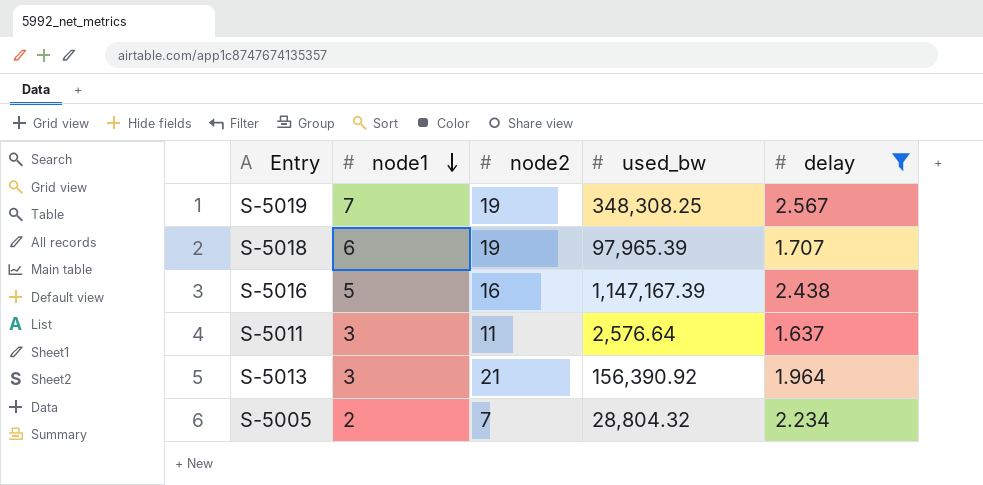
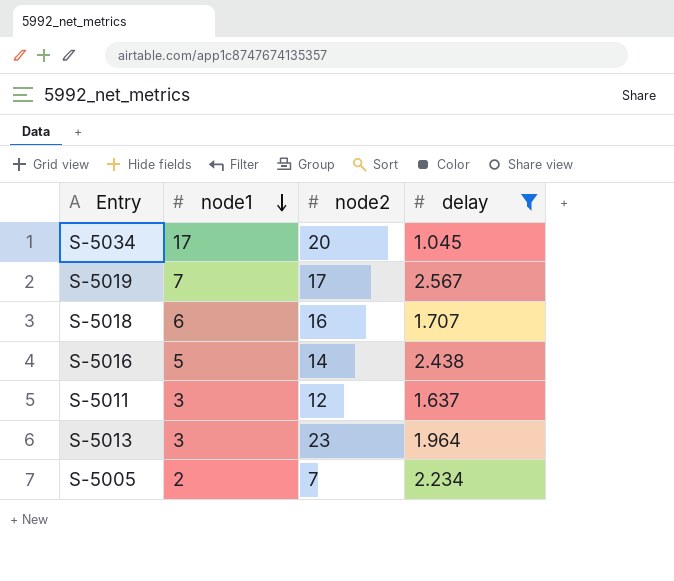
column used_bw | position: 4 -> none
row S-5034: none -> 17 | 20 | 1.045
S-5019 | node2: 19 -> 17
S-5018 | node2: 19 -> 16
S-5016 | node2: 16 -> 14
S-5011 | node2: 11 -> 12
S-5013 | node2: 21 -> 23

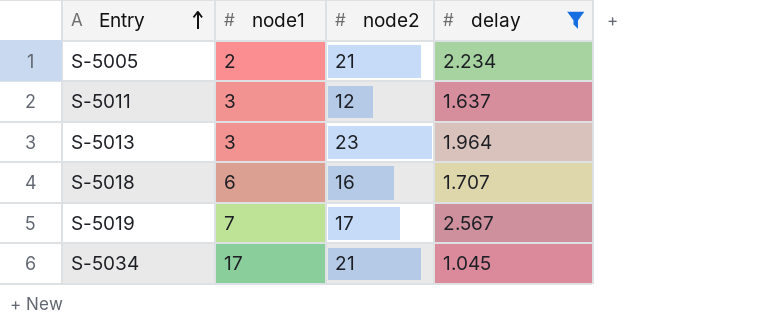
row order: node1 descending -> Entry ascending
row S-5016: 5 | 14 | 2.438 -> none
S-5005 | node2: 7 -> 21
S-5034 | node2: 20 -> 21

